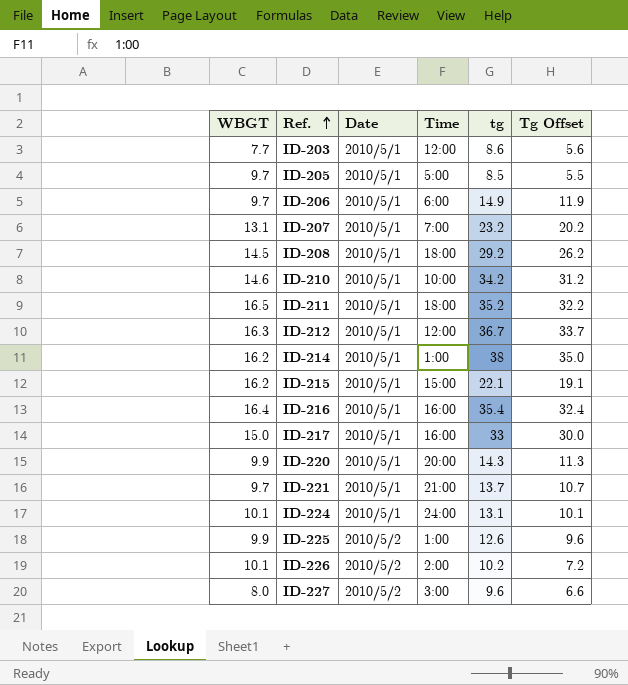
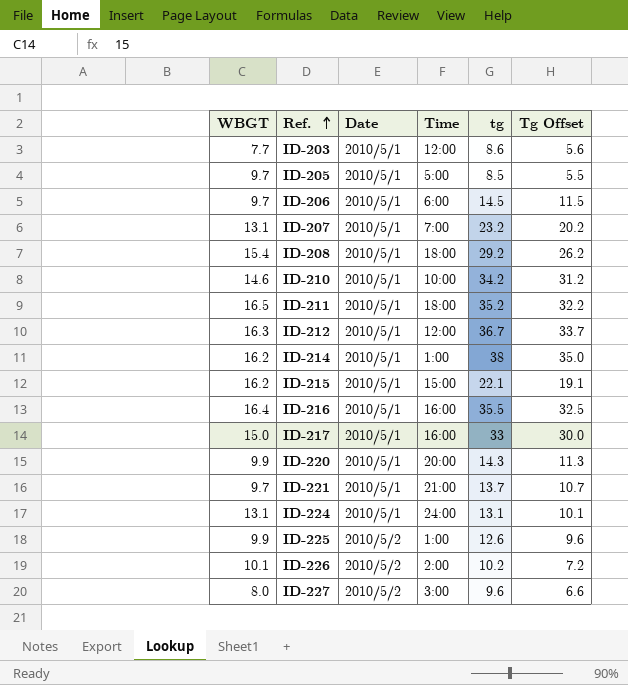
ID-206 | tg: 14.9 -> 14.5
ID-206 | Tg Offset: 11.9 -> 11.5
ID-208 | WBGT: 14.5 -> 15.4
ID-216 | tg: 35.4 -> 35.5
ID-216 | Tg Offset: 32.4 -> 32.5
ID-224 | WBGT: 10.1 -> 13.1

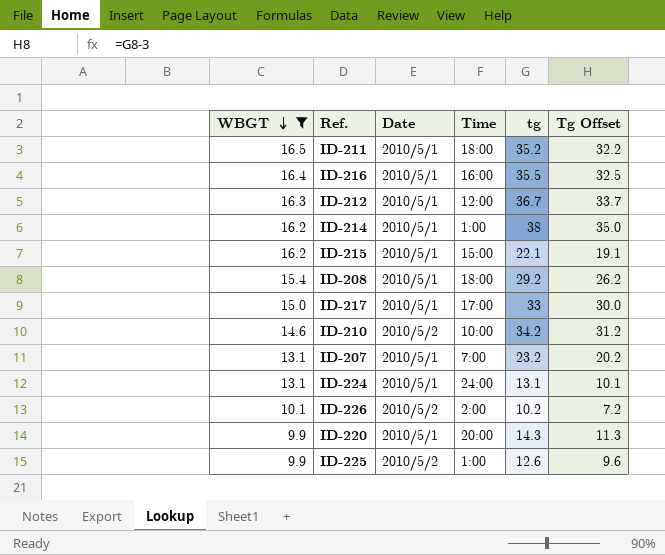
filter: none -> WBGT >= 9.9
row order: Ref. ascending -> WBGT descending
ID-217 | Time: 16:00 -> 17:00
ID-210 | Date: 2010/5/1 -> 2010/5/2

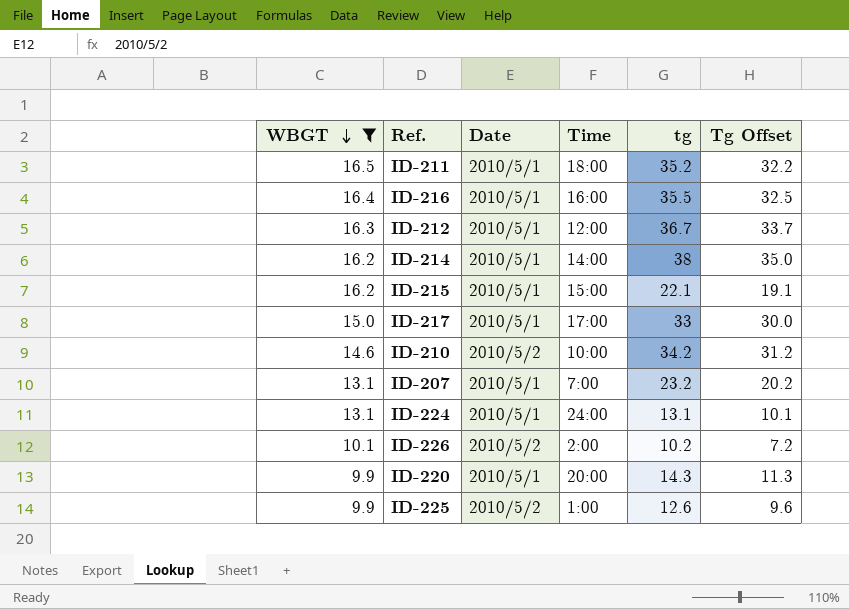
row ID-208: 15.4 | 2010/5/1 | 18:00 | 29.2 | 26.2 -> none
ID-214 | Time: 1:00 -> 14:00

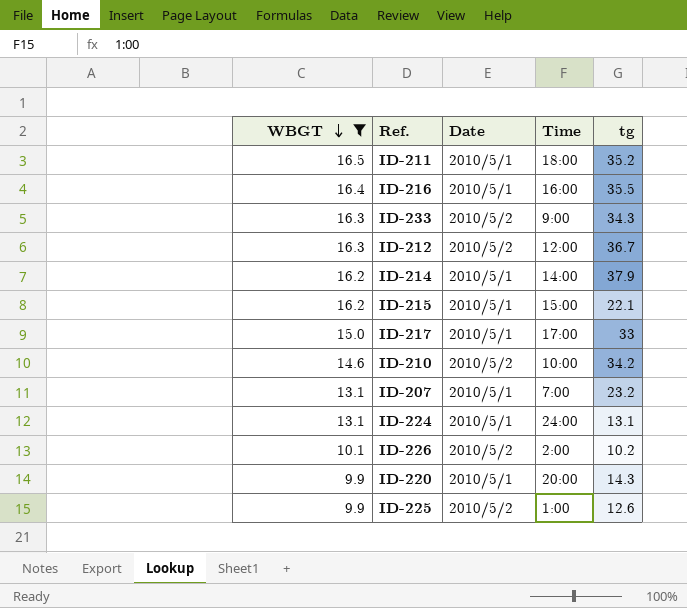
column Tg Offset | formula: [tg] - 3 -> none
row ID-233: none -> 16.3 | 2010/5/2 | 9:00 | 34.3
ID-212 | Date: 2010/5/1 -> 2010/5/2
ID-214 | tg: 38 -> 37.9

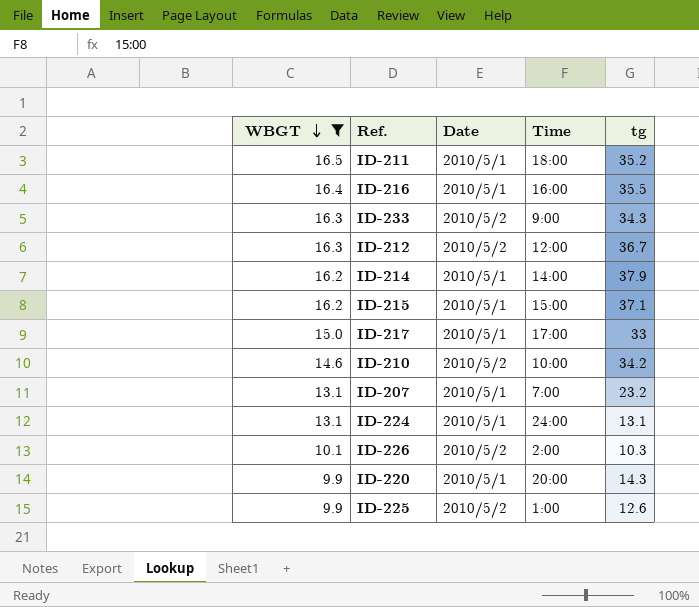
ID-215 | tg: 22.1 -> 37.1
ID-226 | tg: 10.2 -> 10.3

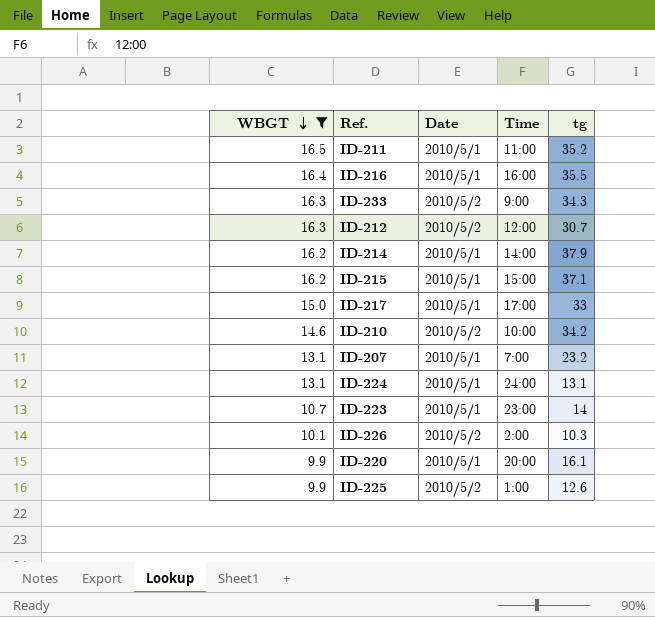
ID-211 | Time: 18:00 -> 11:00
ID-212 | tg: 36.7 -> 30.7
row ID-223: none -> 10.7 | 2010/5/1 | 23:00 | 14
ID-220 | tg: 14.3 -> 16.1

